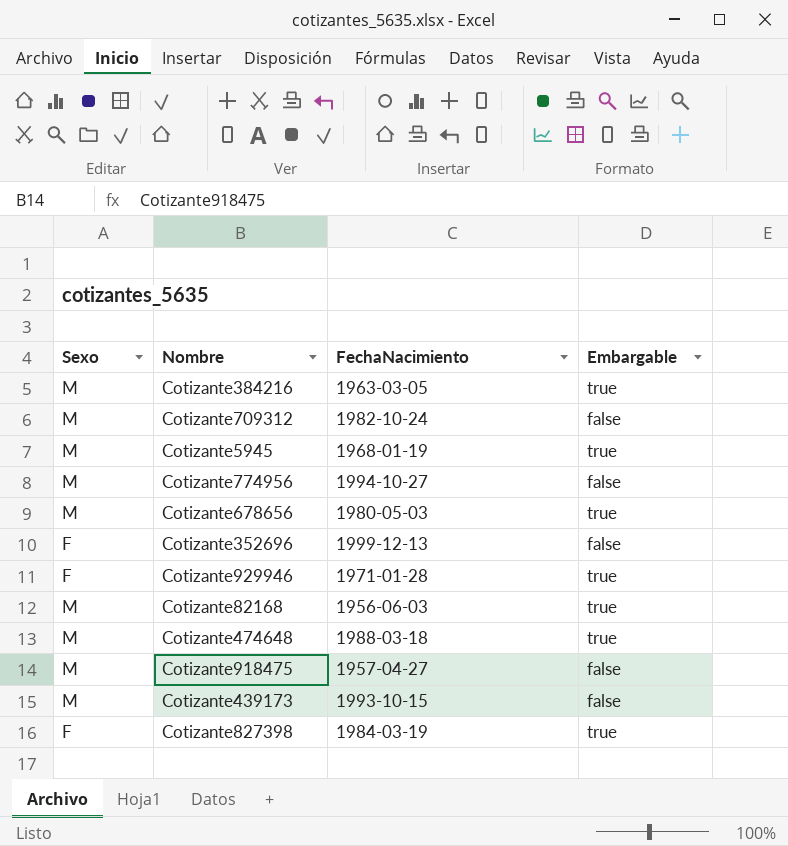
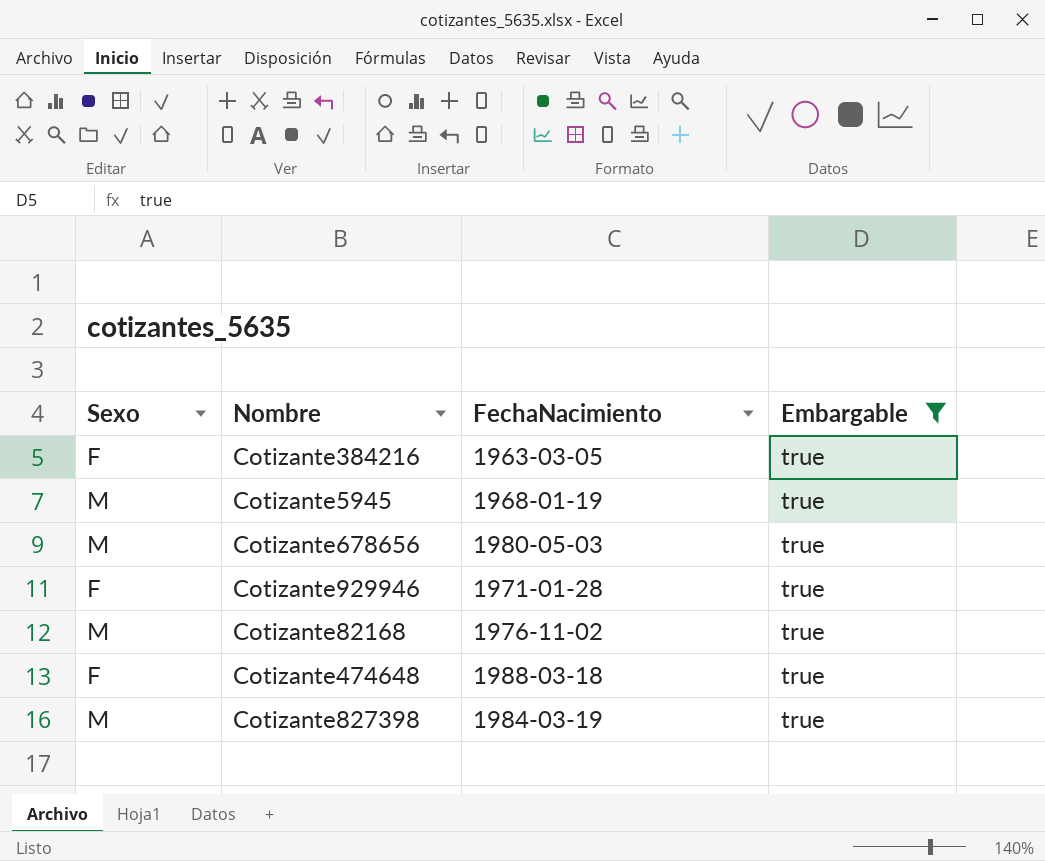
filter: none -> Embargable = true
Cotizante384216 | Sexo: M -> F
Cotizante82168 | FechaNacimiento: 1956-06-03 -> 1976-11-02
Cotizante474648 | Sexo: M -> F
Cotizante827398 | Sexo: F -> M

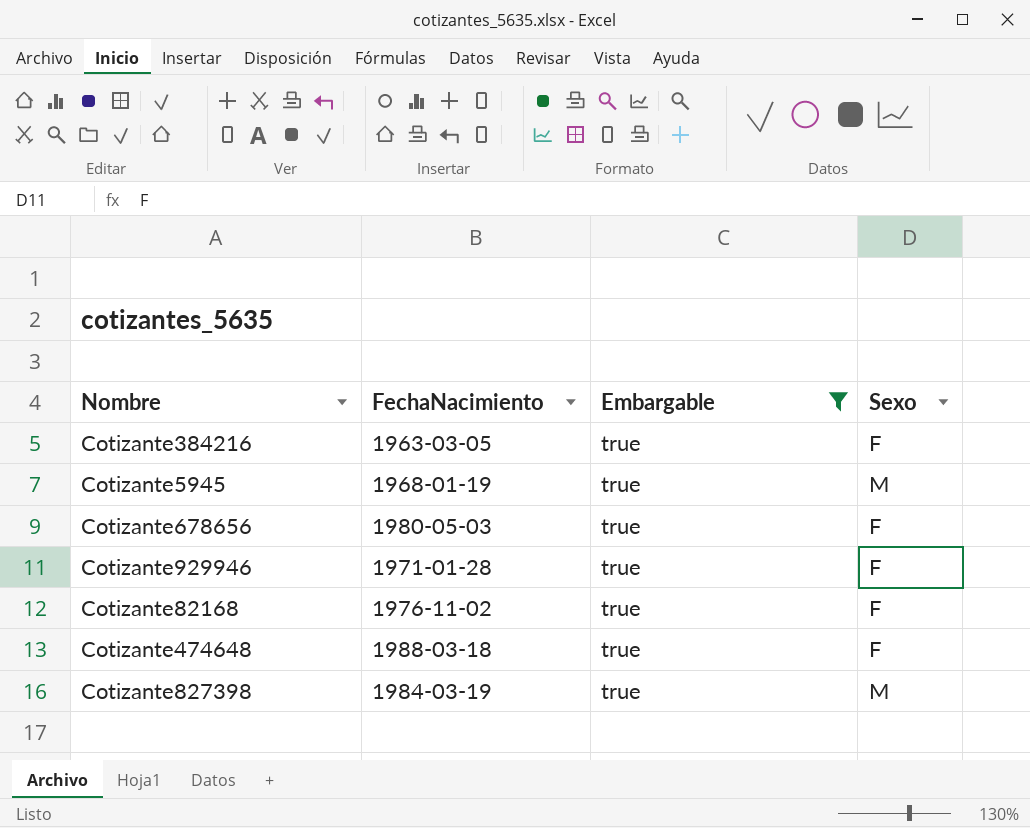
column Sexo | position: 1 -> 4
Cotizante678656 | Sexo: M -> F
Cotizante82168 | Sexo: M -> F

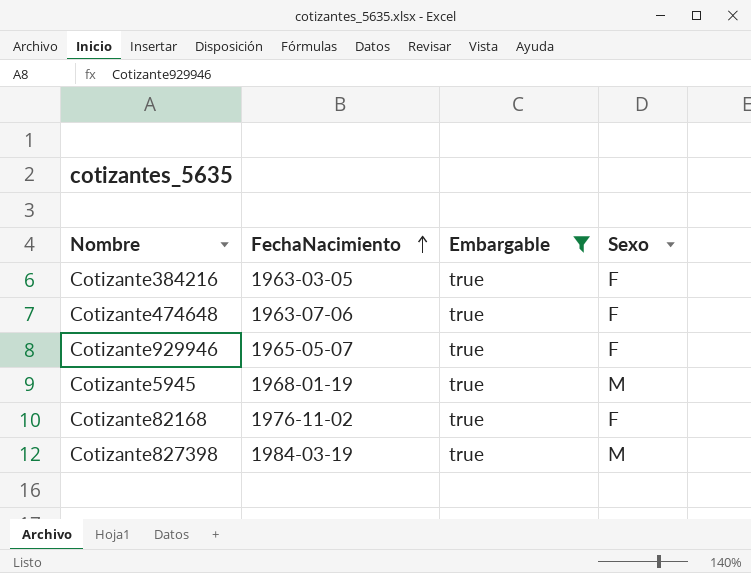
row order: none -> FechaNacimiento ascending
row Cotizante678656: 1980-05-03 | true | F -> none
Cotizante474648 | FechaNacimiento: 1988-03-18 -> 1963-07-06
Cotizante929946 | FechaNacimiento: 1971-01-28 -> 1965-05-07

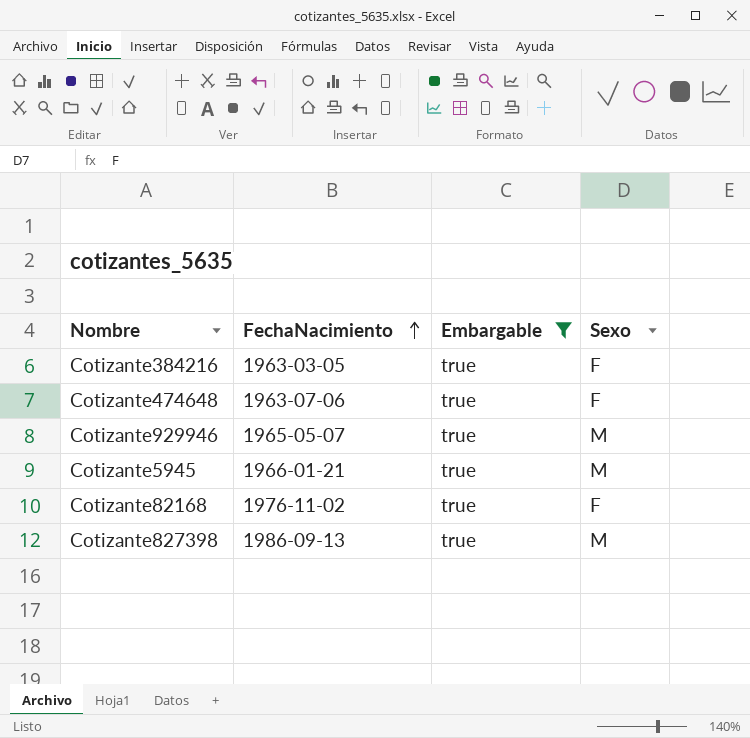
Cotizante929946 | Sexo: F -> M
Cotizante5945 | FechaNacimiento: 1968-01-19 -> 1966-01-21
Cotizante827398 | FechaNacimiento: 1984-03-19 -> 1986-09-13

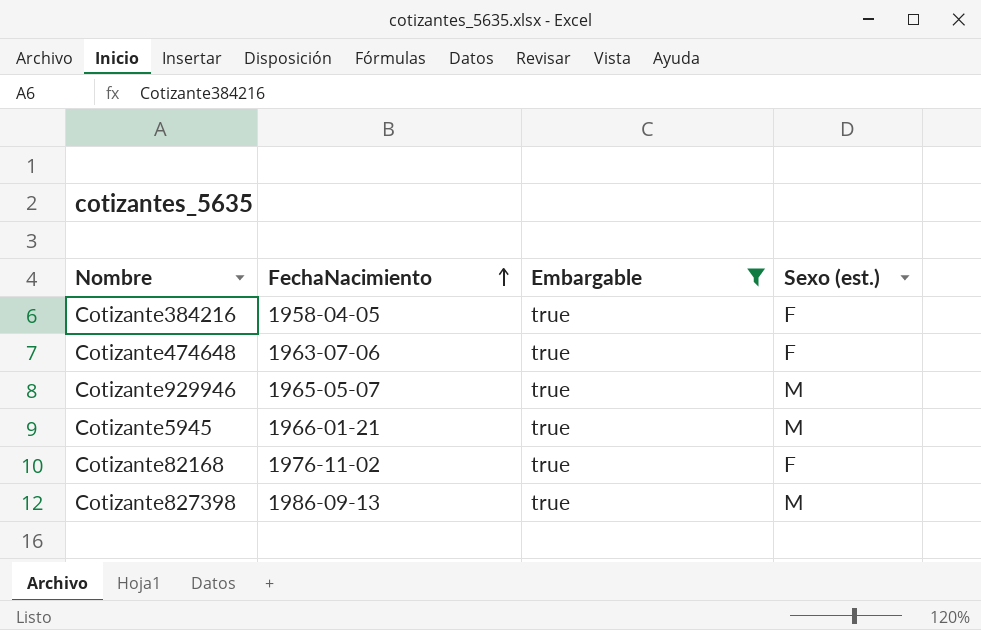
column name: Sexo -> Sexo (est.)
Cotizante384216 | FechaNacimiento: 1963-03-05 -> 1958-04-05

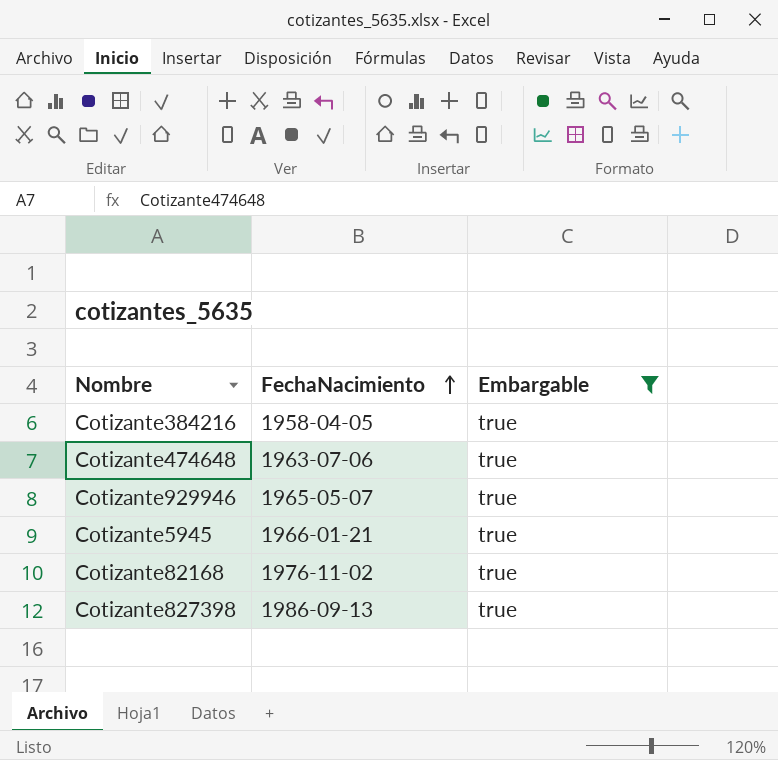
column Sexo (est.) | position: 4 -> none

